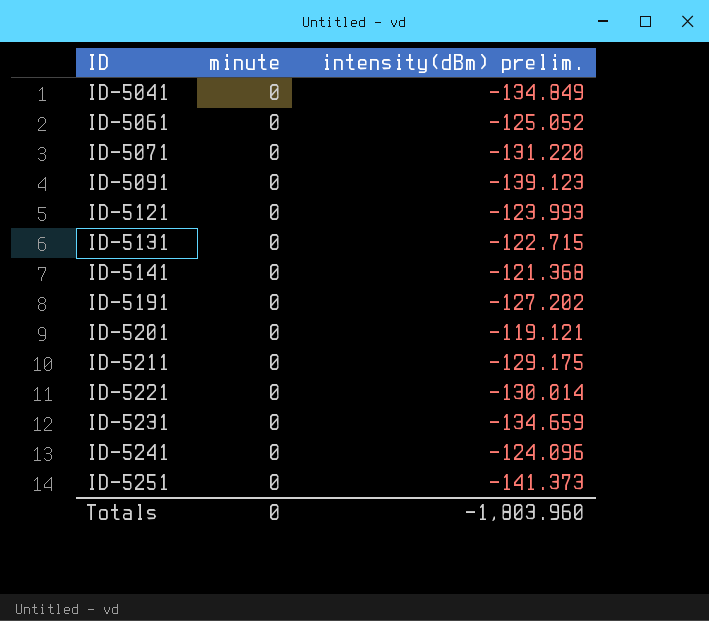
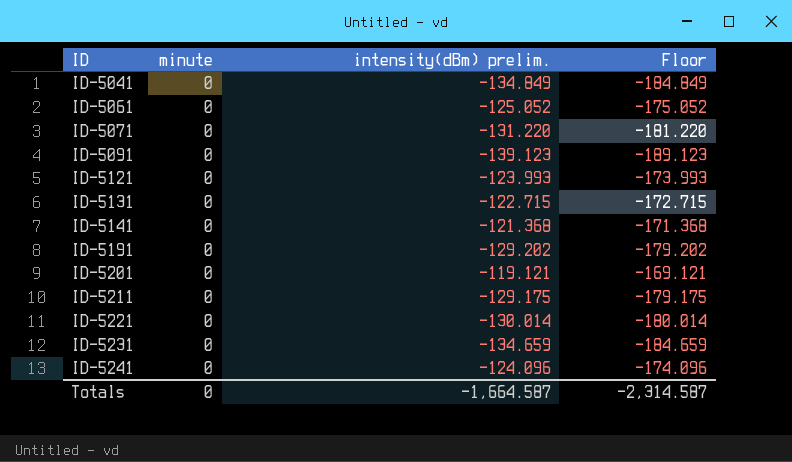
column Floor | formula: none -> [intensity(dBm) prelim.] - 50
row ID-5251: 0 | -141.373 -> none
ID-5191 | intensity(dBm) prelim.: -127.202 -> -129.202
Totals | intensity(dBm) prelim.: -1,803.960 -> -1,664.587

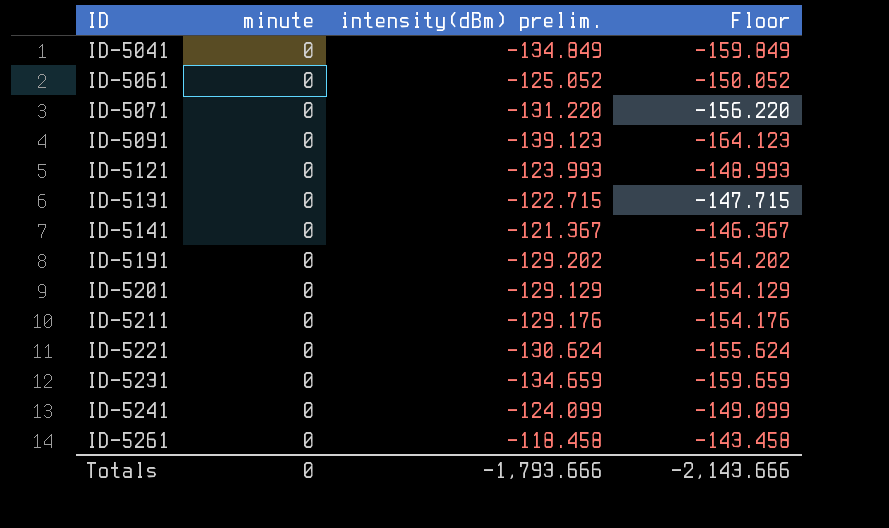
column Floor | formula: [intensity(dBm) prelim.] - 50 -> [intensity(dBm) prelim.] - 25
ID-5141 | intensity(dBm) prelim.: -121.368 -> -121.367
ID-5201 | intensity(dBm) prelim.: -119.121 -> -129.129
ID-5211 | intensity(dBm) prelim.: -129.175 -> -129.176
ID-5221 | intensity(dBm) prelim.: -130.014 -> -130.624
ID-5241 | intensity(dBm) prelim.: -124.096 -> -124.099
row ID-5261: none -> 0 | -118.458 | -143.458
Totals | intensity(dBm) prelim.: -1,664.587 -> -1,793.666
Totals | Floor: -2,314.587 -> -2,143.666

